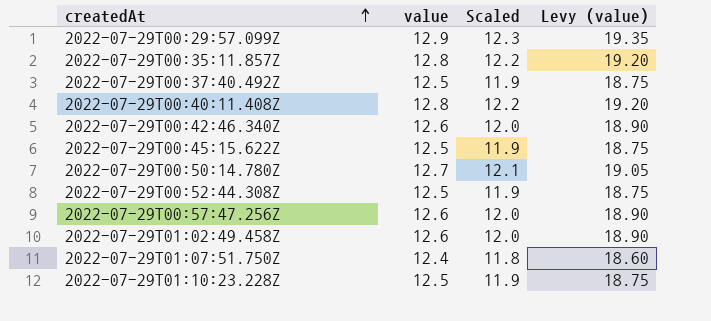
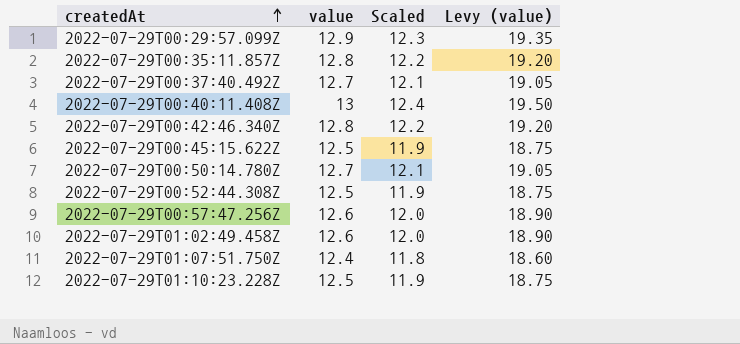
2022-07-29T00:37:40.492Z | value: 12.5 -> 12.7
2022-07-29T00:37:40.492Z | Scaled: 11.9 -> 12.1
2022-07-29T00:37:40.492Z | Levy (value): 18.75 -> 19.05
2022-07-29T00:40:11.408Z | value: 12.8 -> 13
2022-07-29T00:40:11.408Z | Scaled: 12.2 -> 12.4
2022-07-29T00:40:11.408Z | Levy (value): 19.20 -> 19.50
2022-07-29T00:42:46.340Z | value: 12.6 -> 12.8
2022-07-29T00:42:46.340Z | Scaled: 12.0 -> 12.2
2022-07-29T00:42:46.340Z | Levy (value): 18.90 -> 19.20

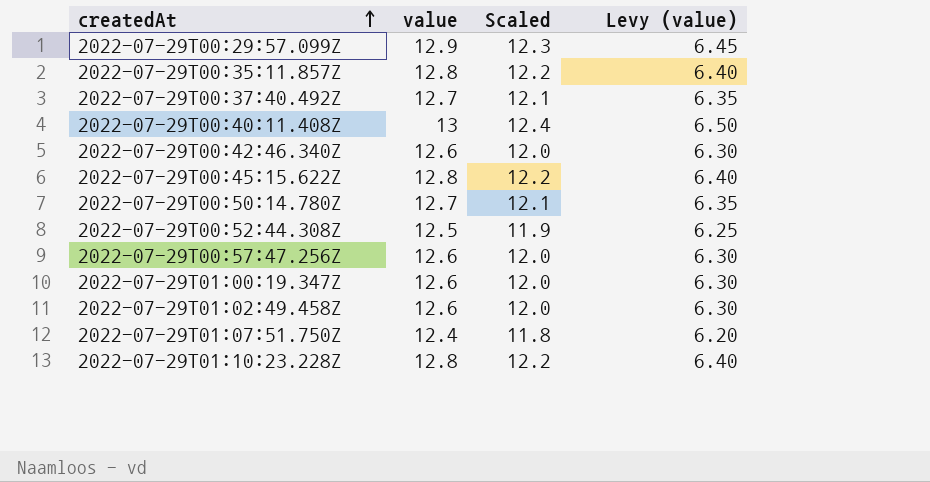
column Levy (value) | formula: [value] * 1.5 -> [value] * 0.5
2022-07-29T00:42:46.340Z | value: 12.8 -> 12.6
2022-07-29T00:42:46.340Z | Scaled: 12.2 -> 12.0
2022-07-29T00:45:15.622Z | value: 12.5 -> 12.8
2022-07-29T00:45:15.622Z | Scaled: 11.9 -> 12.2
row 2022-07-29T01:00:19.347Z: none -> 12.6 | 12.0 | 6.30
2022-07-29T01:10:23.228Z | value: 12.5 -> 12.8
2022-07-29T01:10:23.228Z | Scaled: 11.9 -> 12.2

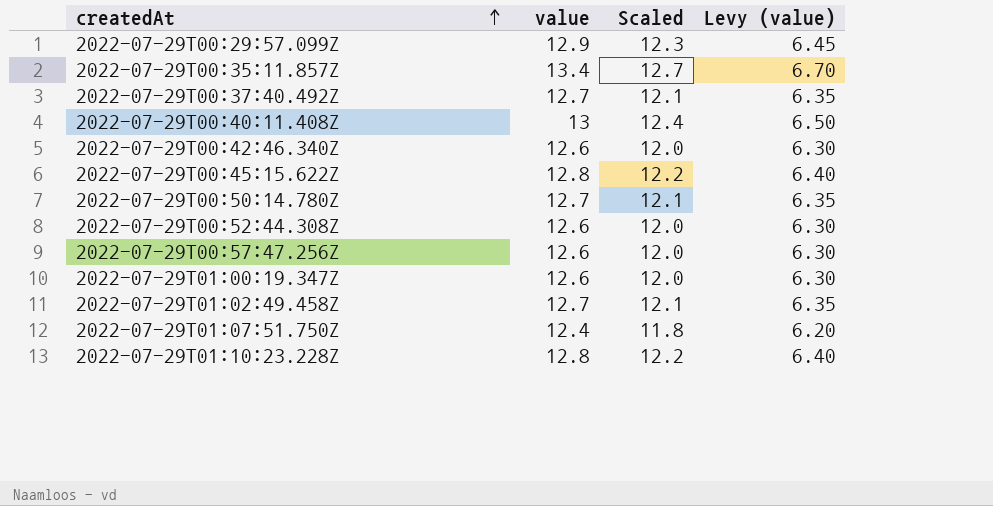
2022-07-29T00:35:11.857Z | value: 12.8 -> 13.4
2022-07-29T00:35:11.857Z | Scaled: 12.2 -> 12.7
2022-07-29T00:35:11.857Z | Levy (value): 6.40 -> 6.70
2022-07-29T00:52:44.308Z | value: 12.5 -> 12.6
2022-07-29T00:52:44.308Z | Scaled: 11.9 -> 12.0
2022-07-29T00:52:44.308Z | Levy (value): 6.25 -> 6.30
2022-07-29T01:02:49.458Z | value: 12.6 -> 12.7
2022-07-29T01:02:49.458Z | Scaled: 12.0 -> 12.1
2022-07-29T01:02:49.458Z | Levy (value): 6.30 -> 6.35

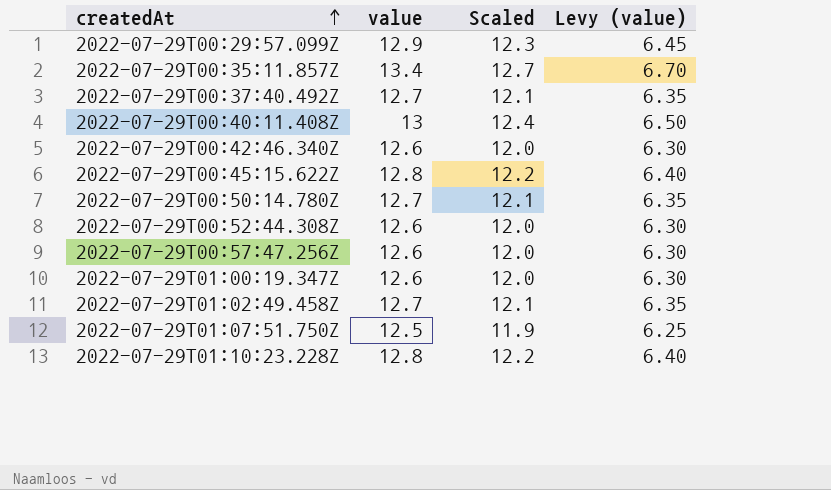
2022-07-29T01:07:51.750Z | value: 12.4 -> 12.5
2022-07-29T01:07:51.750Z | Scaled: 11.8 -> 11.9
2022-07-29T01:07:51.750Z | Levy (value): 6.20 -> 6.25

